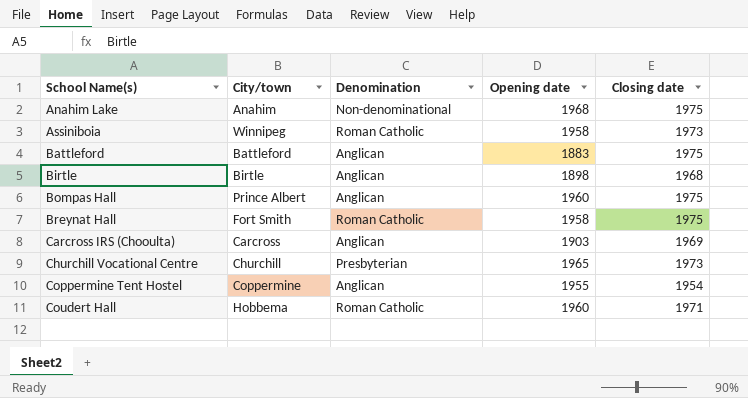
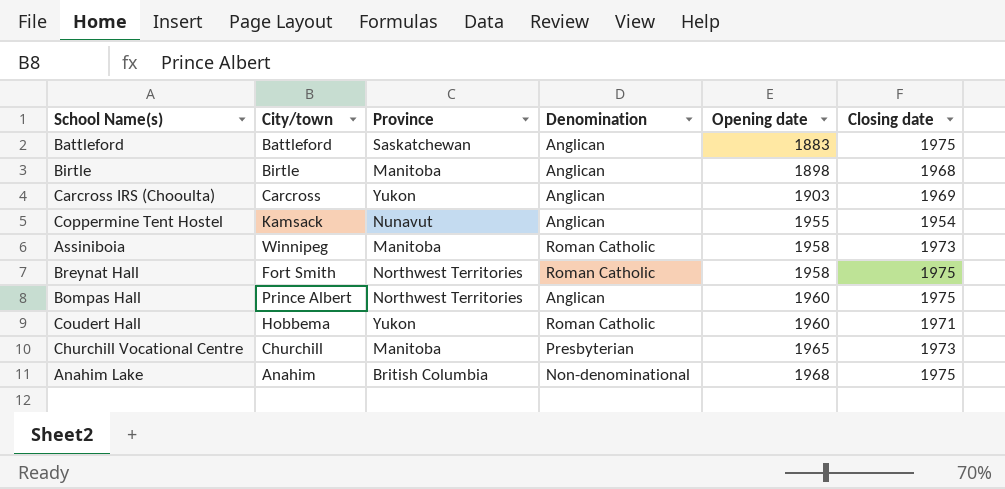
row order: School Name(s) ascending -> Opening date ascending
column Province | position: none -> 3
Coppermine Tent Hostel | City/town: Coppermine -> Kamsack

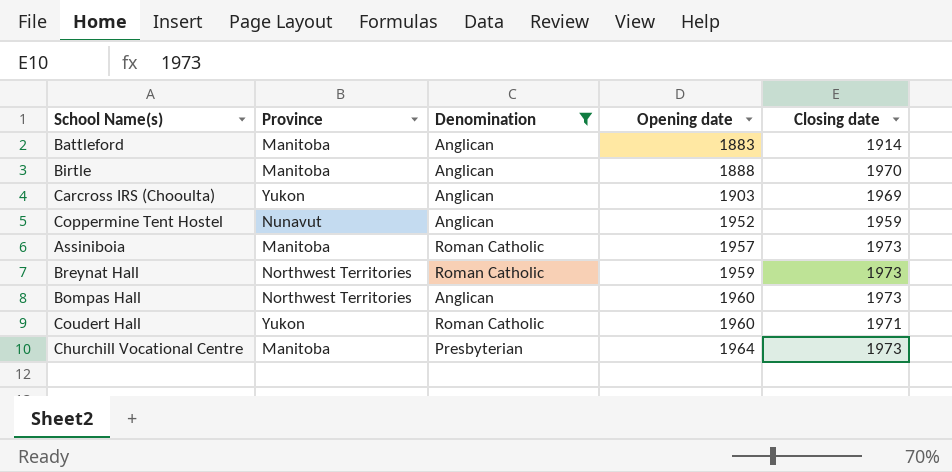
filter: none -> Denomination != Non-denominational
column City/town | position: 2 -> none
Battleford | Province: Saskatchewan -> Manitoba
Battleford | Closing date: 1975 -> 1914
Birtle | Opening date: 1898 -> 1888
Birtle | Closing date: 1968 -> 1970
Coppermine Tent Hostel | Opening date: 1955 -> 1952
Coppermine Tent Hostel | Closing date: 1954 -> 1959
Assiniboia | Opening date: 1958 -> 1957
Breynat Hall | Opening date: 1958 -> 1959
Breynat Hall | Closing date: 1975 -> 1973
Bompas Hall | Closing date: 1975 -> 1973
Churchill Vocational Centre | Opening date: 1965 -> 1964

